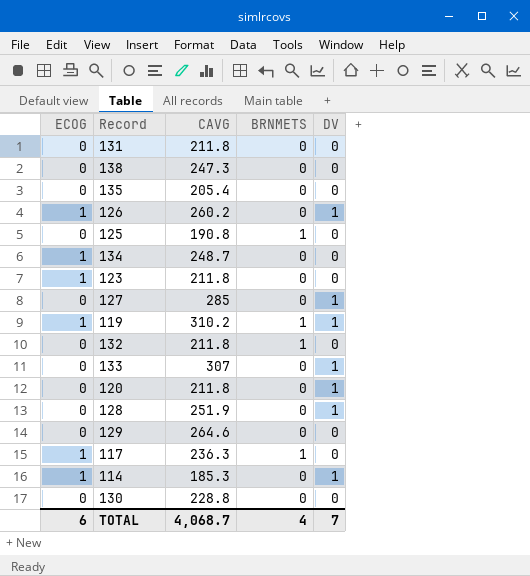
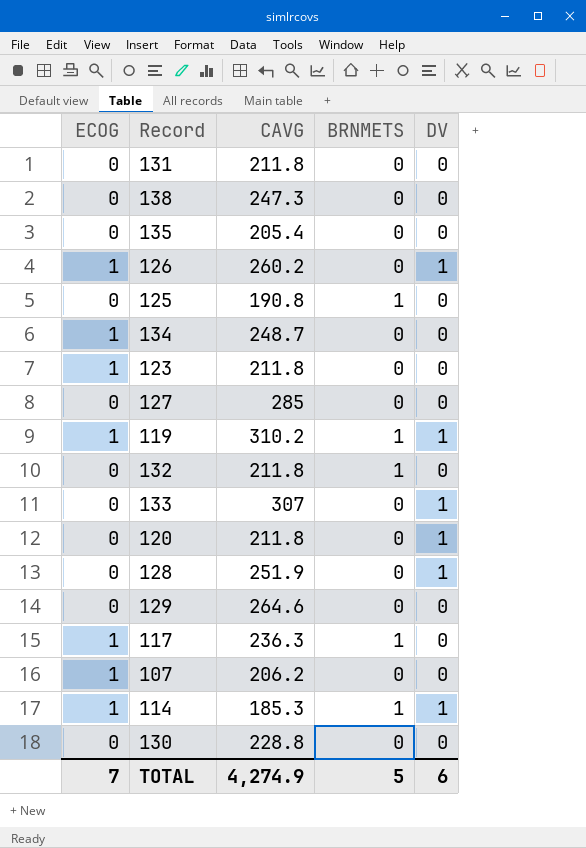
127 | DV: 1 -> 0
row 107: none -> 1 | 206.2 | 0 | 0
114 | BRNMETS: 0 -> 1
TOTAL | ECOG: 6 -> 7
TOTAL | CAVG: 4,068.7 -> 4,274.9
TOTAL | BRNMETS: 4 -> 5
TOTAL | DV: 7 -> 6

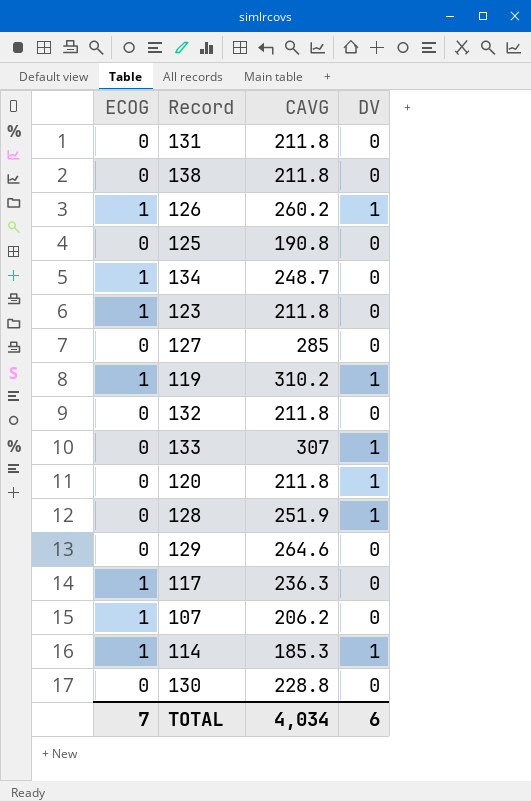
column BRNMETS | position: 4 -> none
row 135: 0 | 205.4 | 0 | 0 -> none
138 | CAVG: 247.3 -> 211.8
TOTAL | CAVG: 4,274.9 -> 4,034

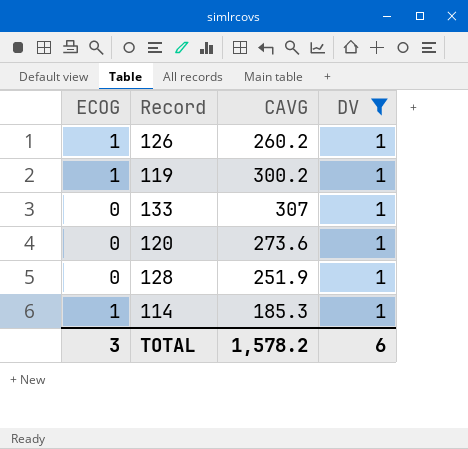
filter: none -> DV = 1
119 | CAVG: 310.2 -> 300.2
120 | CAVG: 211.8 -> 273.6
TOTAL | ECOG: 7 -> 3
TOTAL | CAVG: 4,034 -> 1,578.2

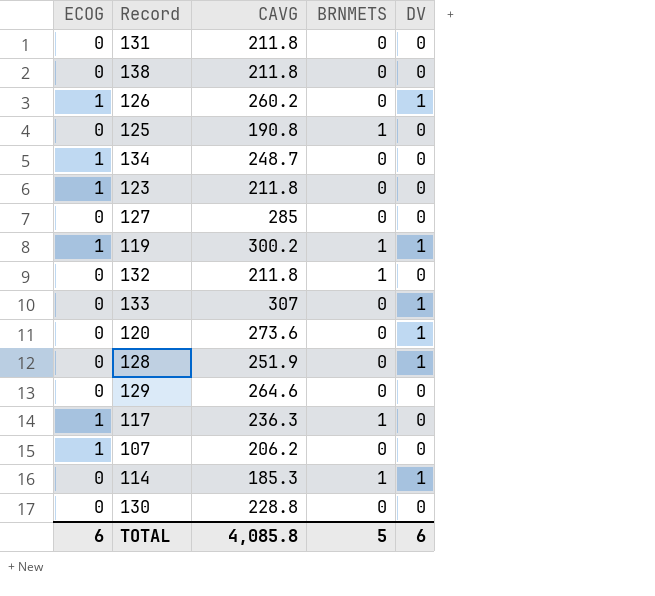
filter: DV = 1 -> none
column BRNMETS | position: none -> 4
114 | ECOG: 1 -> 0
TOTAL | ECOG: 3 -> 6
TOTAL | CAVG: 1,578.2 -> 4,085.8

